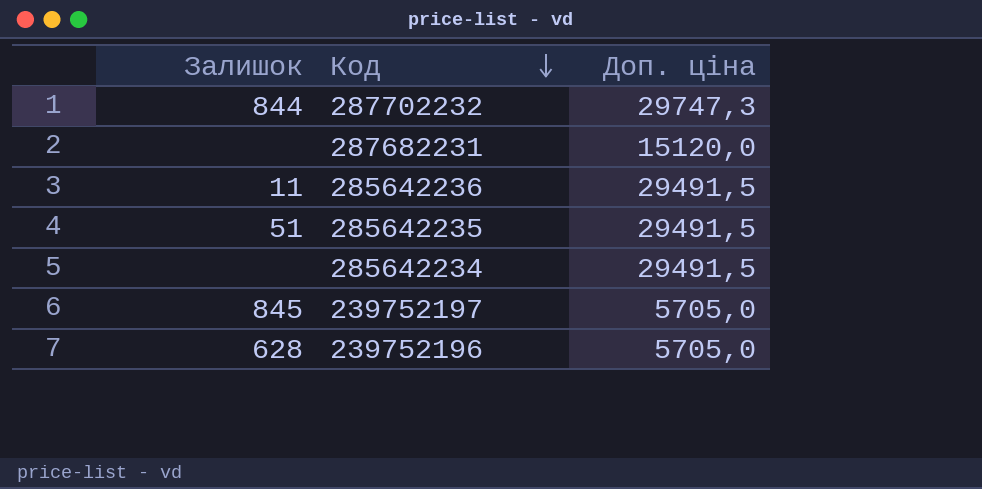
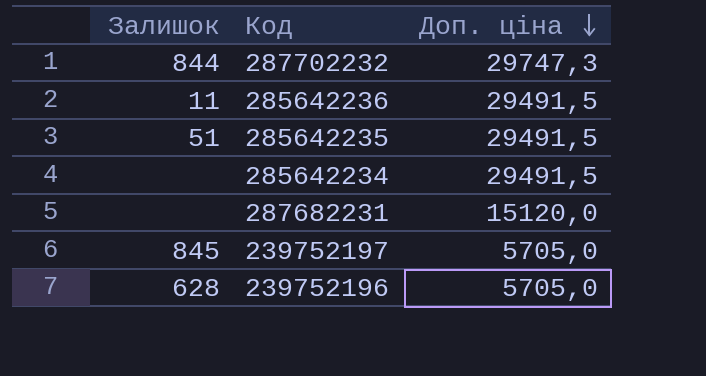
row order: Код descending -> Доп. ціна descending

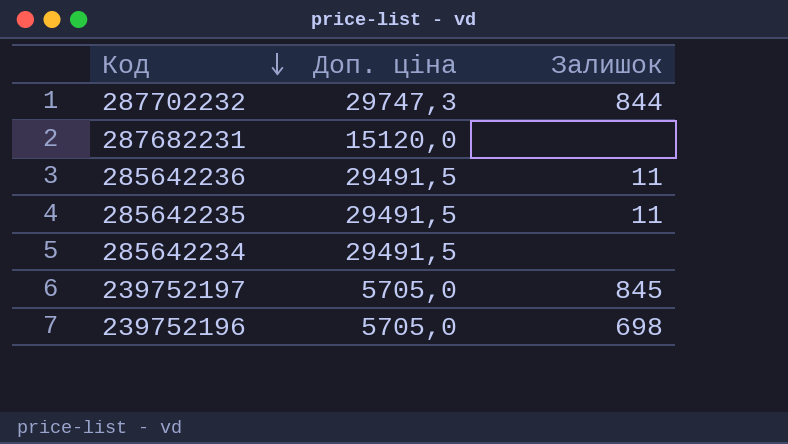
row order: Доп. ціна descending -> Код descending
column Залишок | position: 1 -> 3
285642235 | Залишок: 51 -> 11
239752196 | Залишок: 628 -> 698

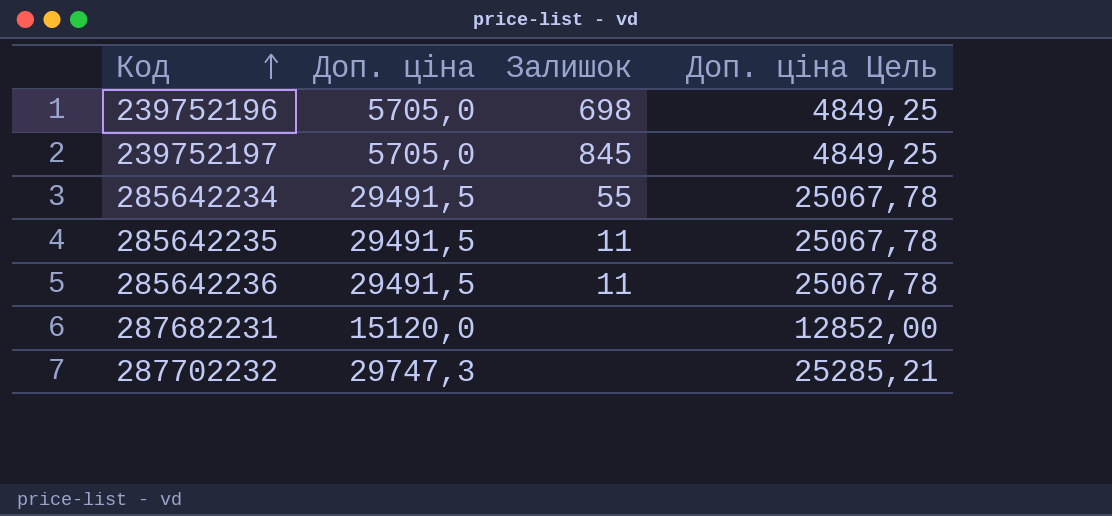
row order: Код descending -> Код ascending
column Доп. ціна Цель | formula: none -> [Доп. ціна] * 0,85
285642234 | Залишок: none -> 55
287702232 | Залишок: 844 -> none

